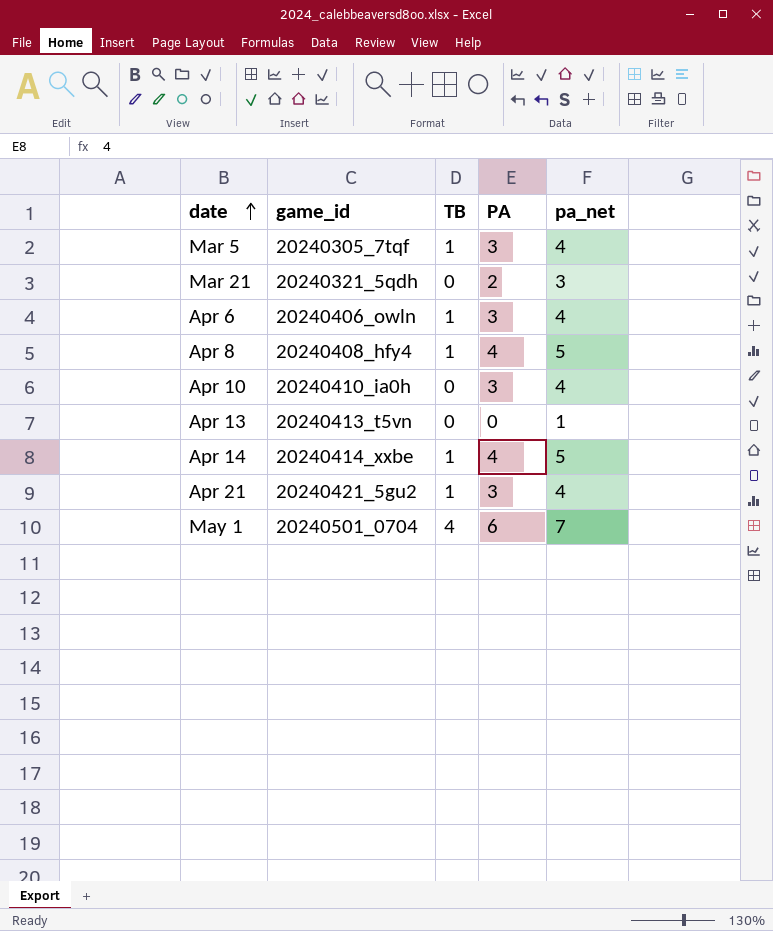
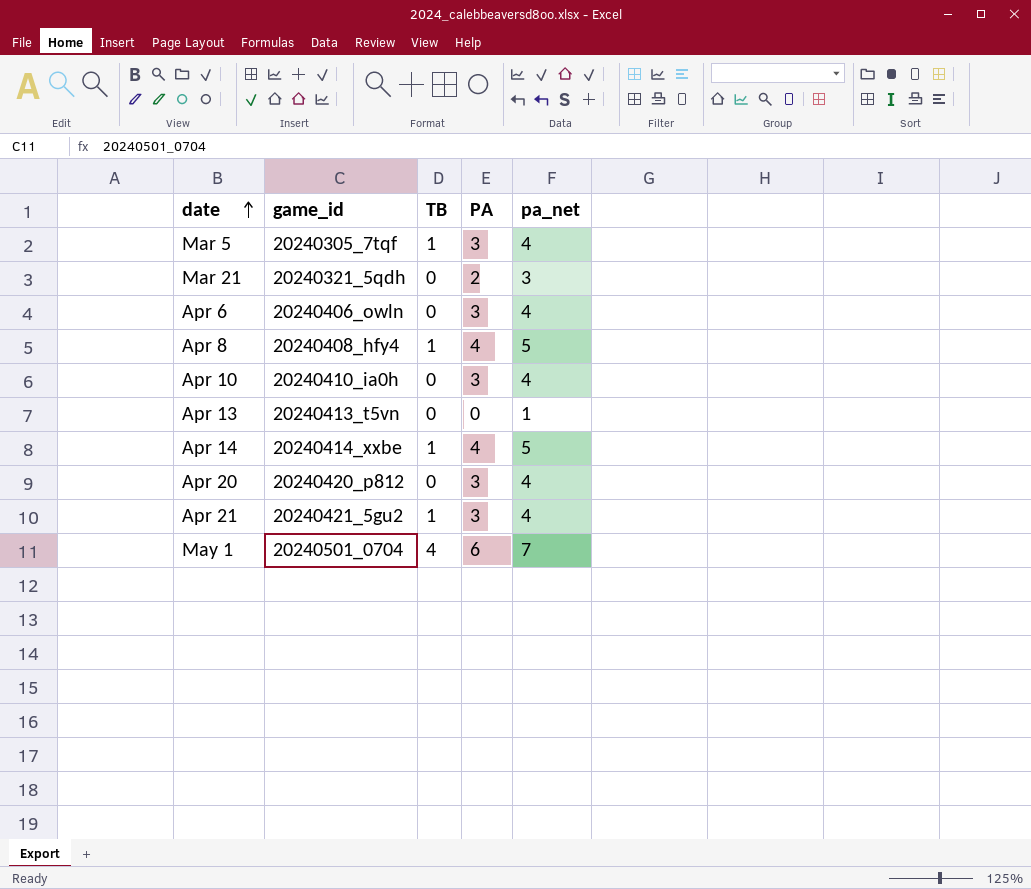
Apr 6 | TB: 1 -> 0
row Apr 20: none -> 20240420_p812 | 0 | 3 | 4

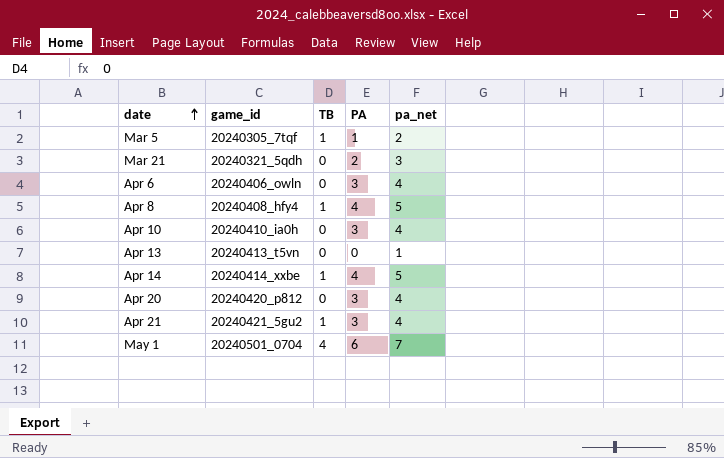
Mar 5 | PA: 3 -> 1
Mar 5 | pa_net: 4 -> 2

